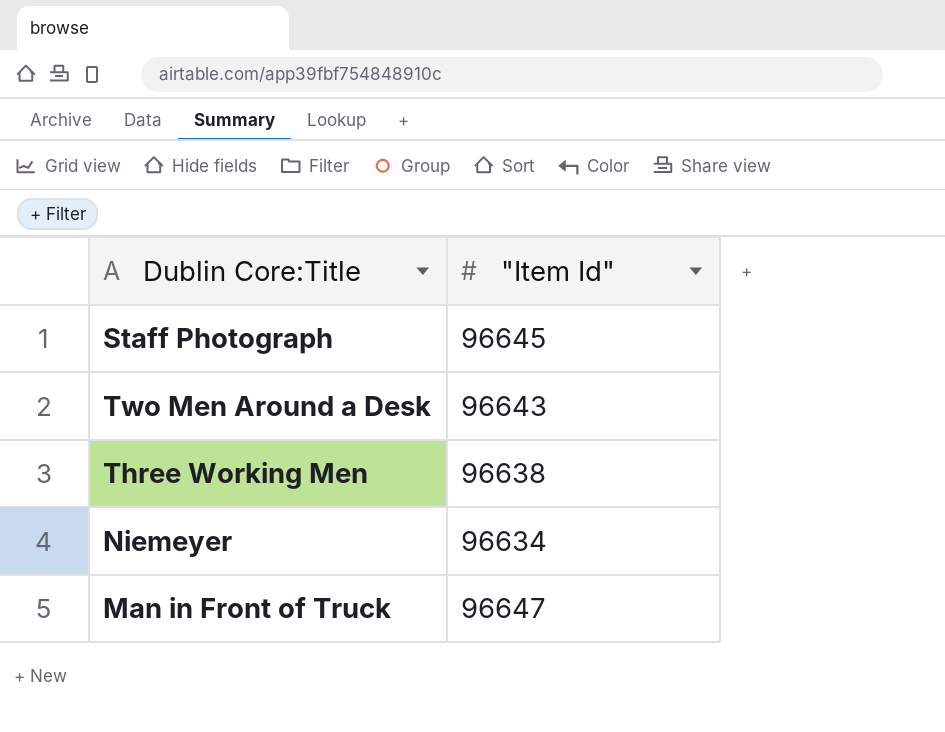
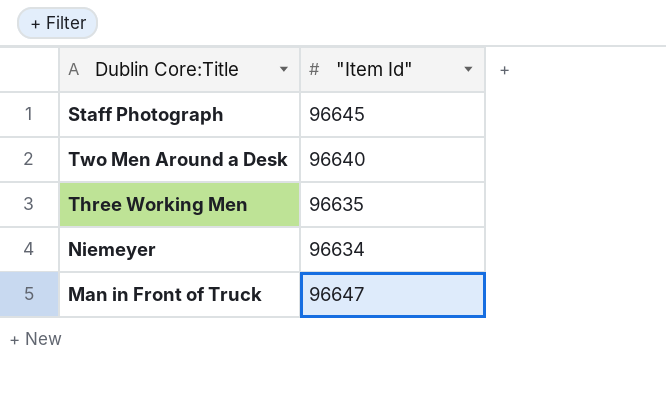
Two Men Around a Desk | "Item Id": 96643 -> 96640
Three Working Men | "Item Id": 96638 -> 96635

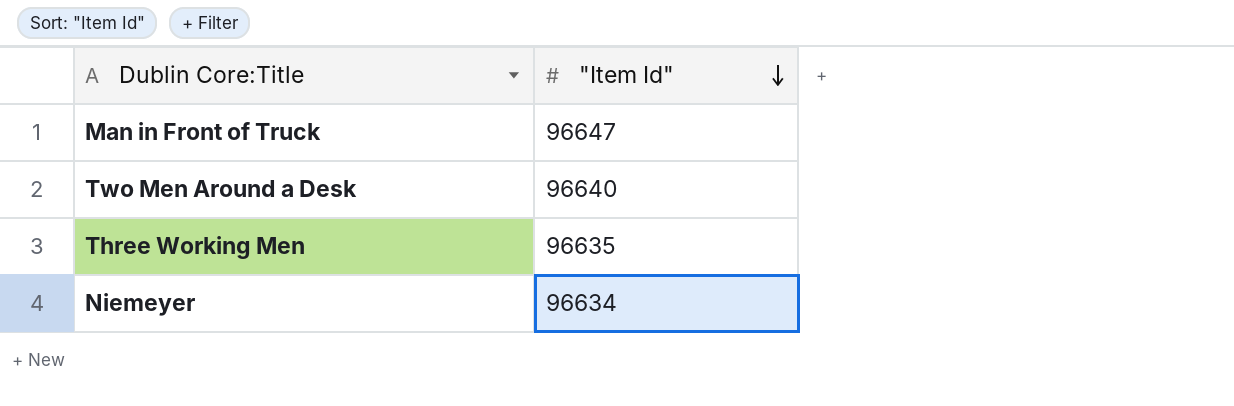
row order: none -> "Item Id" descending
row Staff Photograph: 96645 -> none

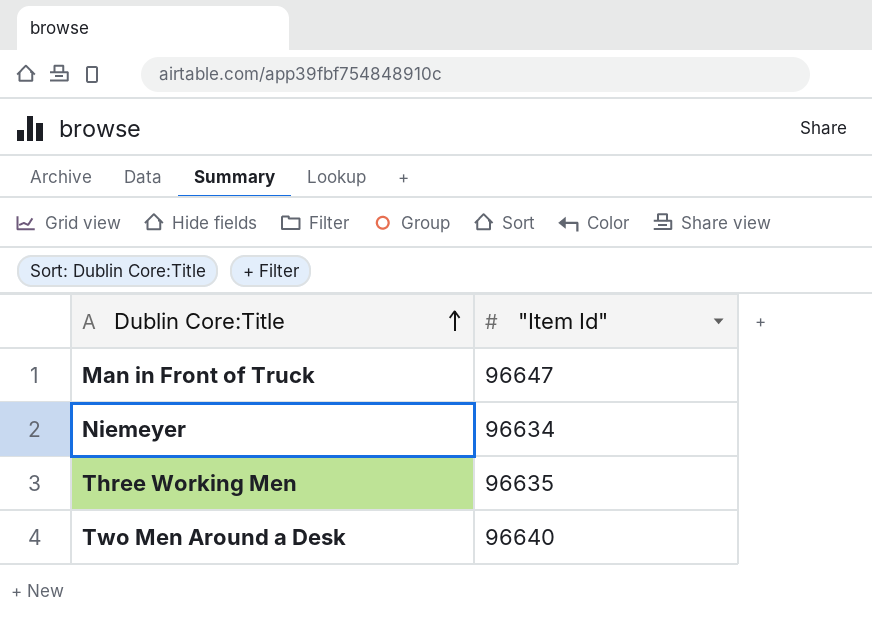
row order: "Item Id" descending -> Dublin Core:Title ascending

